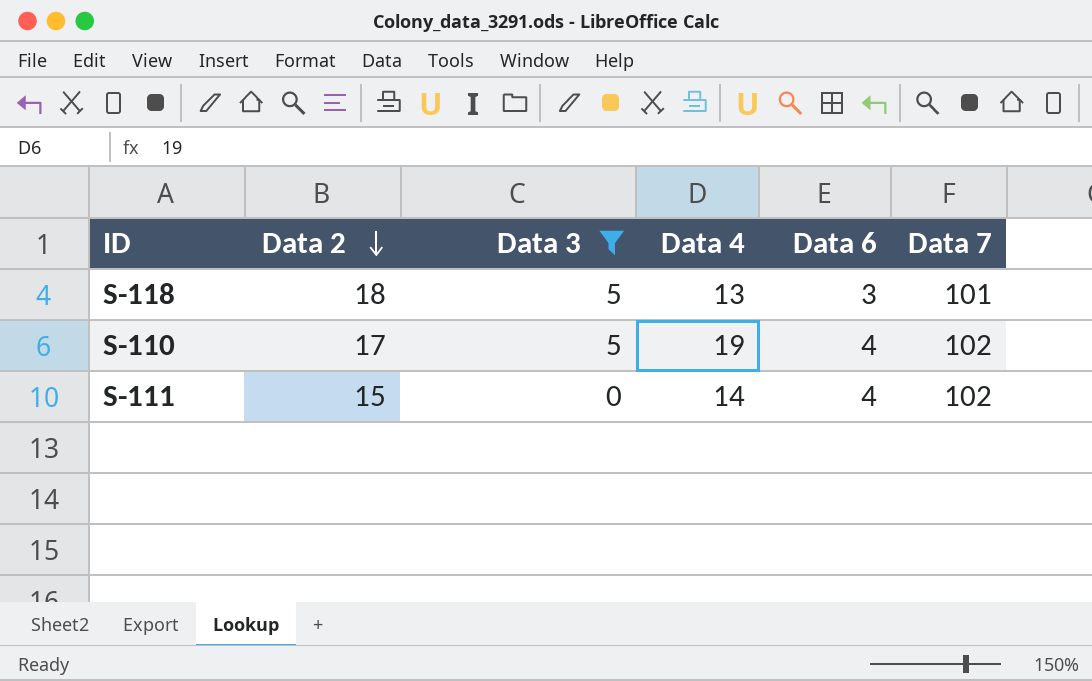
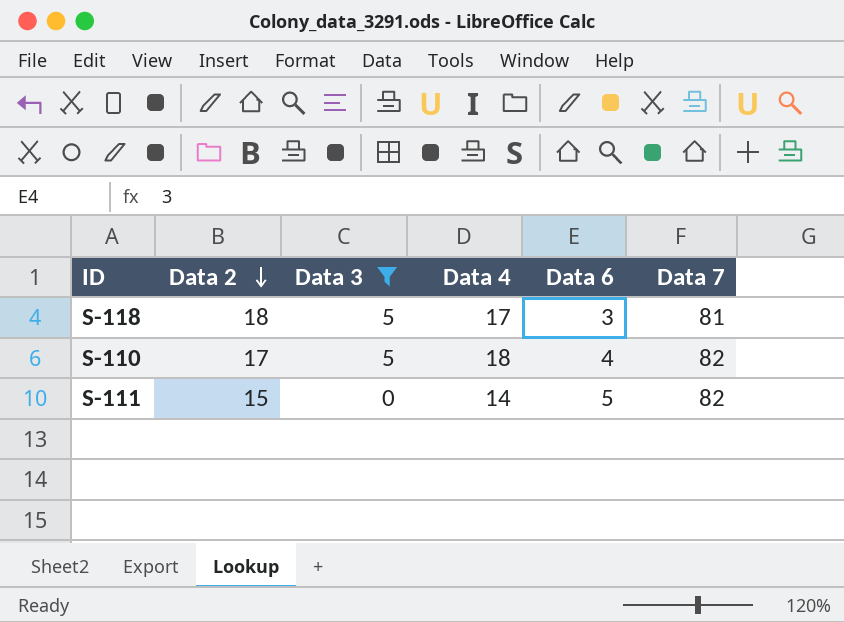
S-118 | Data 4: 13 -> 17
S-118 | Data 7: 101 -> 81
S-110 | Data 4: 19 -> 18
S-110 | Data 7: 102 -> 82
S-111 | Data 6: 4 -> 5
S-111 | Data 7: 102 -> 82

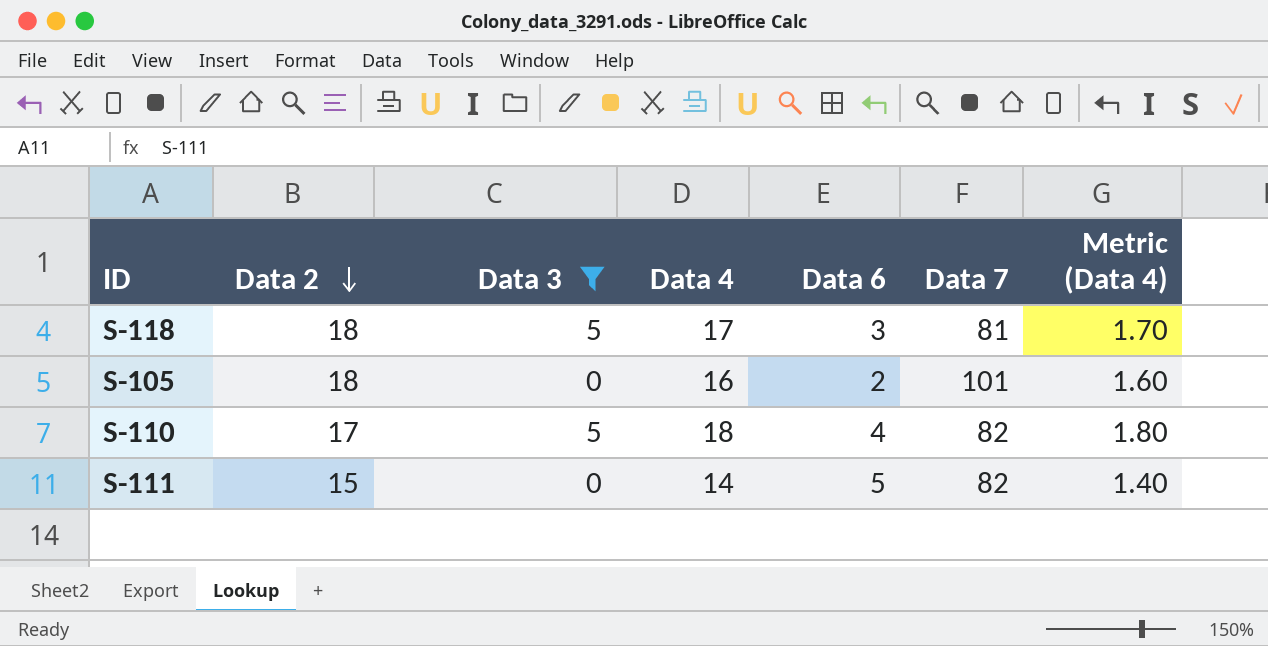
column Metric (Data 4) | formula: none -> [Data 4] * 0.1
row S-105: none -> 18 | 0 | 16 | 2 | 101 | 1.60

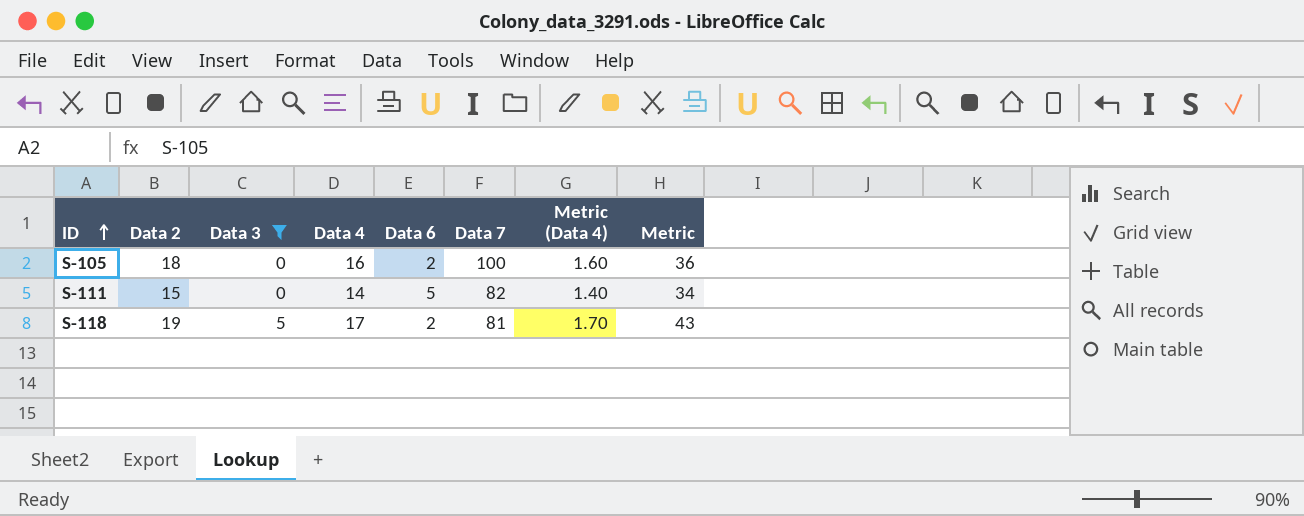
row order: Data 2 descending -> ID ascending
column Metric | formula: none -> [Data 2] + [Data 3] + [Data 4] + [Data 6]
row S-110: 17 | 5 | 18 | 4 | 82 | 1.80 -> none
S-105 | Data 7: 101 -> 100
S-118 | Data 2: 18 -> 19
S-118 | Data 6: 3 -> 2

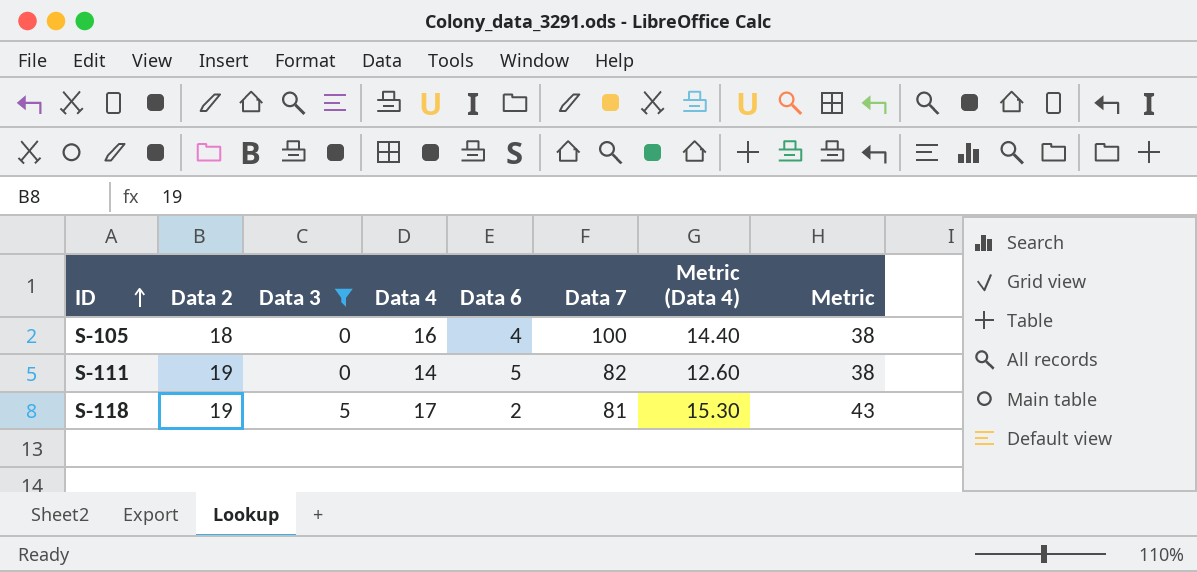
column Metric (Data 4) | formula: [Data 4] * 0.1 -> [Data 4] * 0.9
S-105 | Data 6: 2 -> 4
S-105 | Metric: 36 -> 38
S-111 | Data 2: 15 -> 19
S-111 | Metric: 34 -> 38

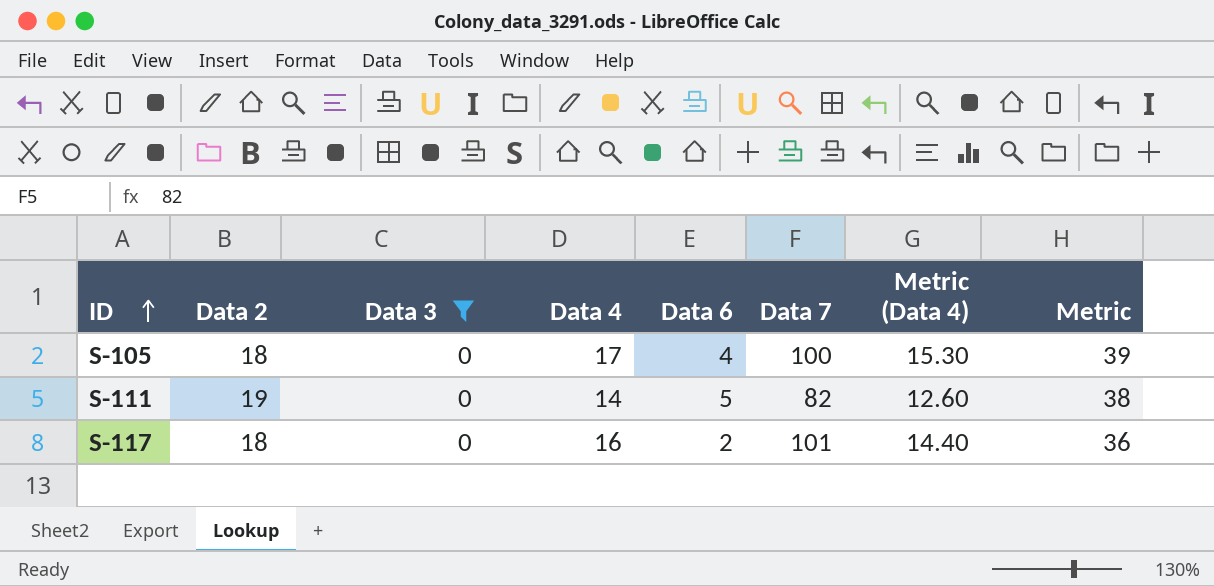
row S-118: 19 | 5 | 17 | 2 | 81 | 15.30 | 43 -> none
S-105 | Data 4: 16 -> 17
S-105 | Metric (Data 4): 14.40 -> 15.30
S-105 | Metric: 38 -> 39
row S-117: none -> 18 | 0 | 16 | 2 | 101 | 14.40 | 36

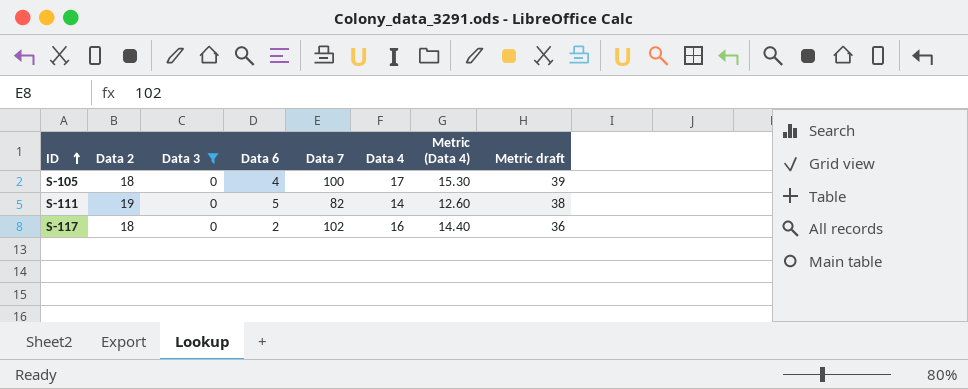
column Data 4 | position: 4 -> 6
column name: Metric -> Metric draft
S-117 | Data 7: 101 -> 102

